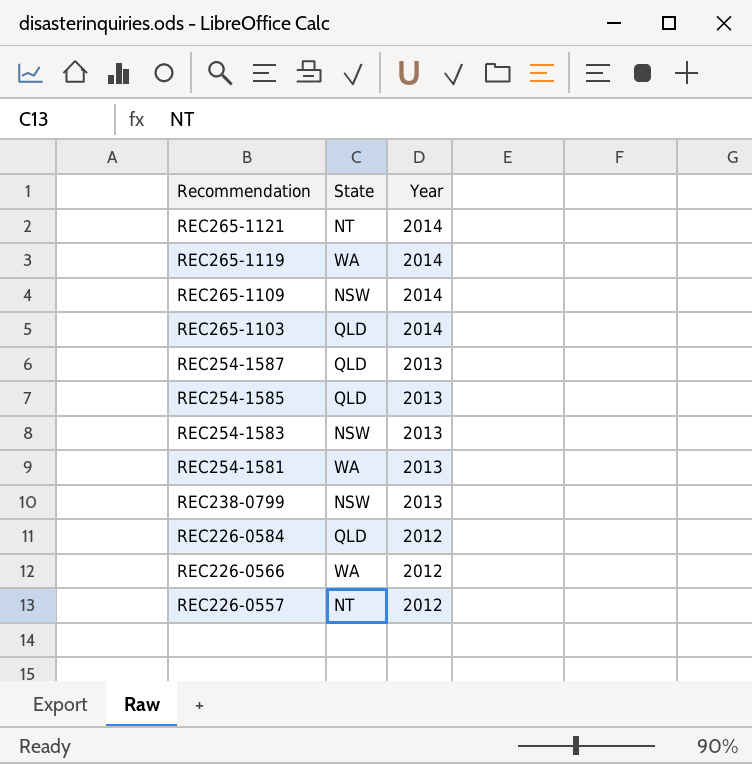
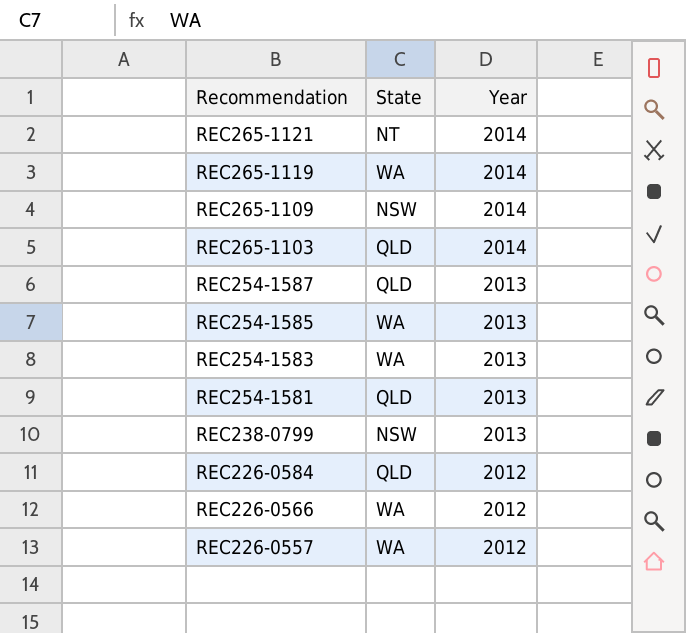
REC254-1585 | State: QLD -> WA
REC254-1583 | State: NSW -> WA
REC254-1581 | State: WA -> QLD
REC226-0557 | State: NT -> WA

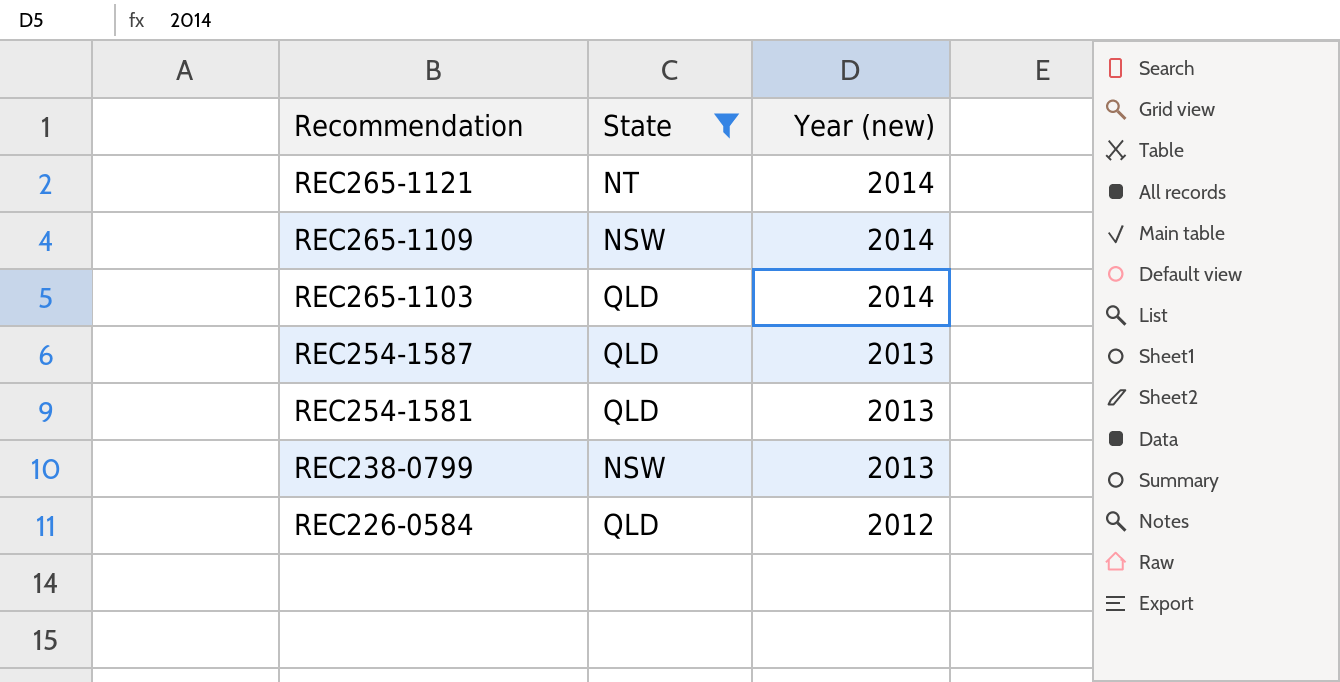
filter: none -> State != WA
column name: Year -> Year (new)

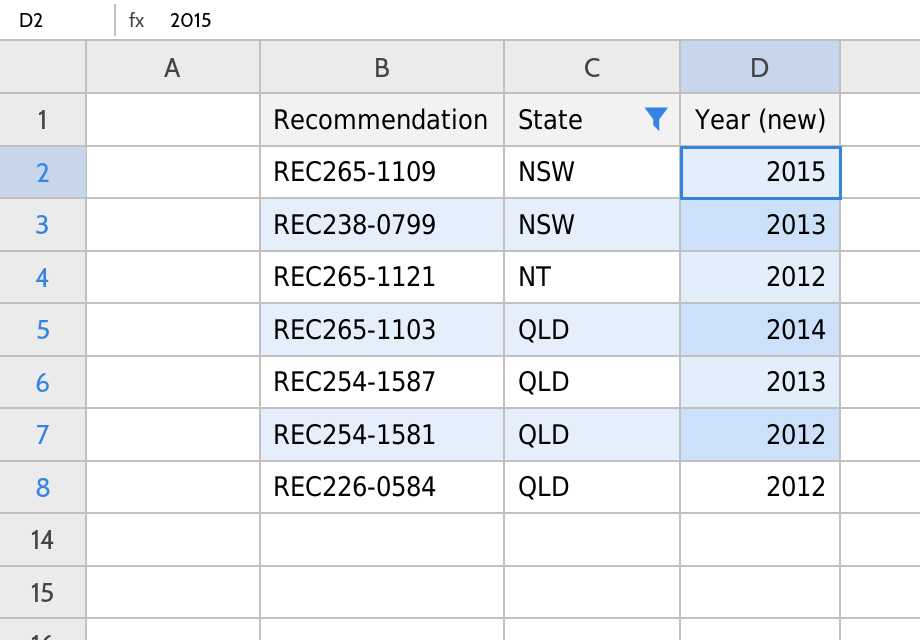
row order: Recommendation descending -> State ascending
REC265-1109 | Year (new): 2014 -> 2015
REC265-1121 | Year (new): 2014 -> 2012
REC254-1581 | Year (new): 2013 -> 2012

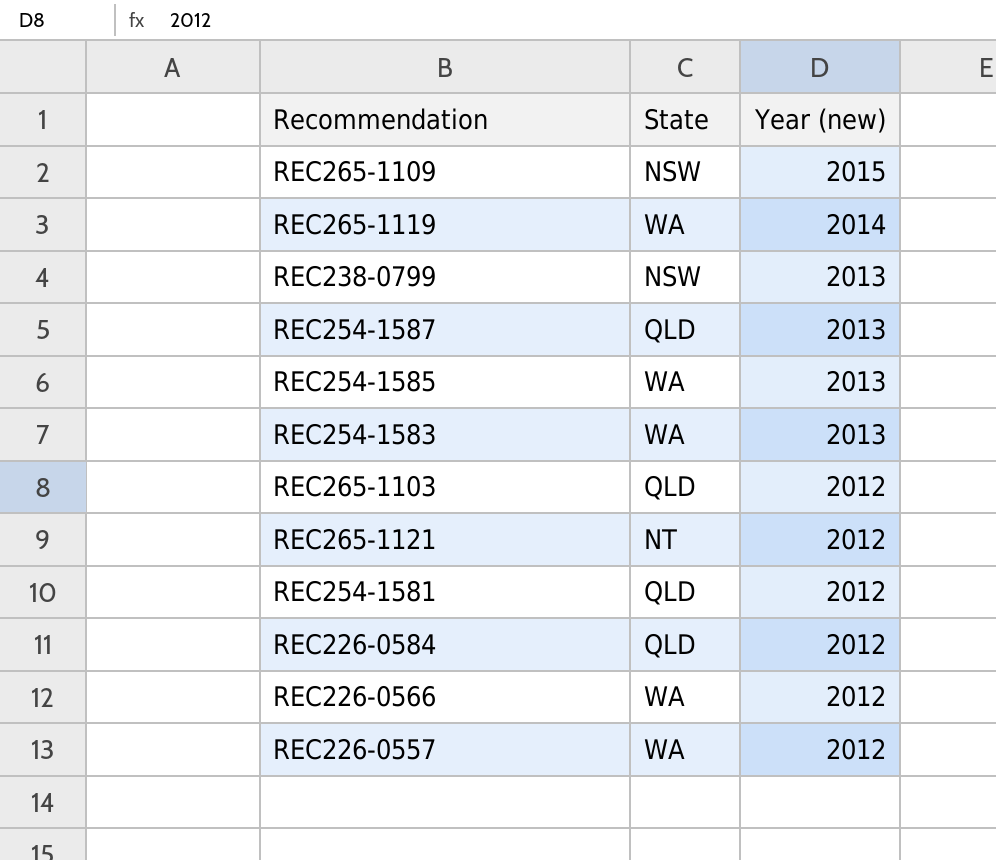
filter: State != WA -> none
row order: State ascending -> Year (new) descending
REC265-1103 | Year (new): 2014 -> 2012

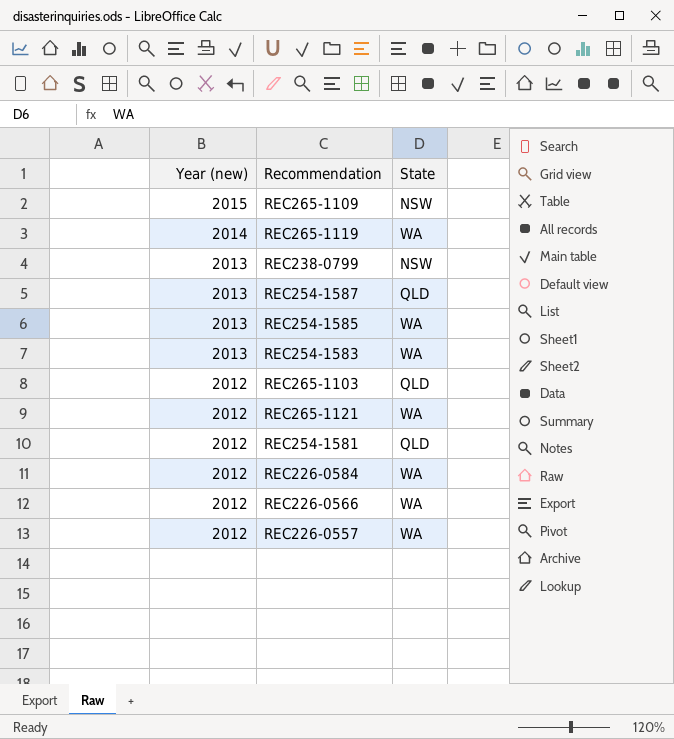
column Year (new) | position: 3 -> 1
REC265-1121 | State: NT -> WA
REC226-0584 | State: QLD -> WA

